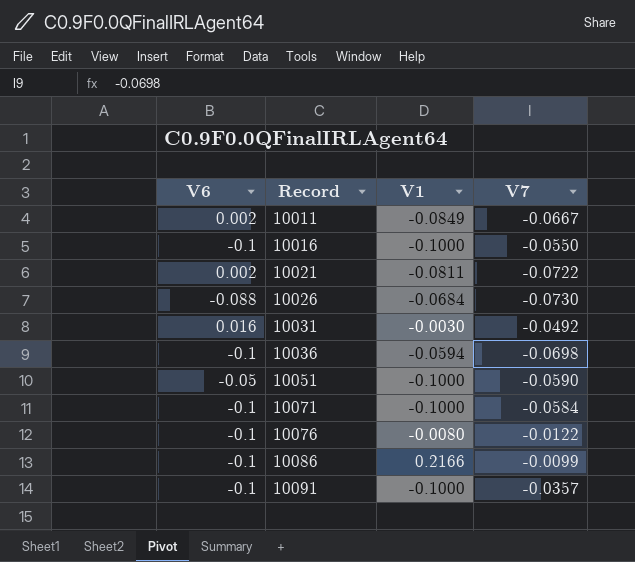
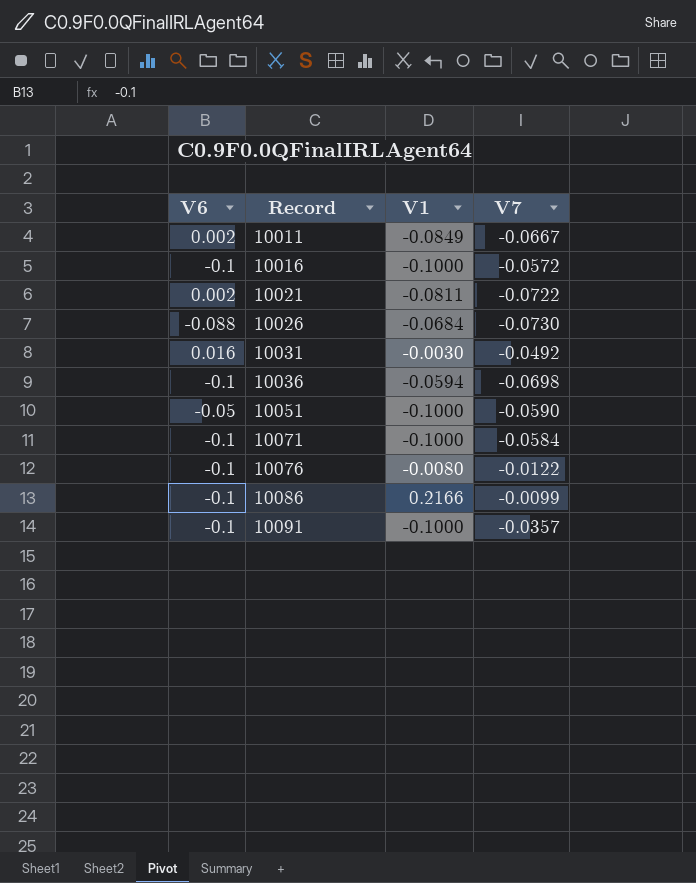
10016 | V7: -0.0550 -> -0.0572

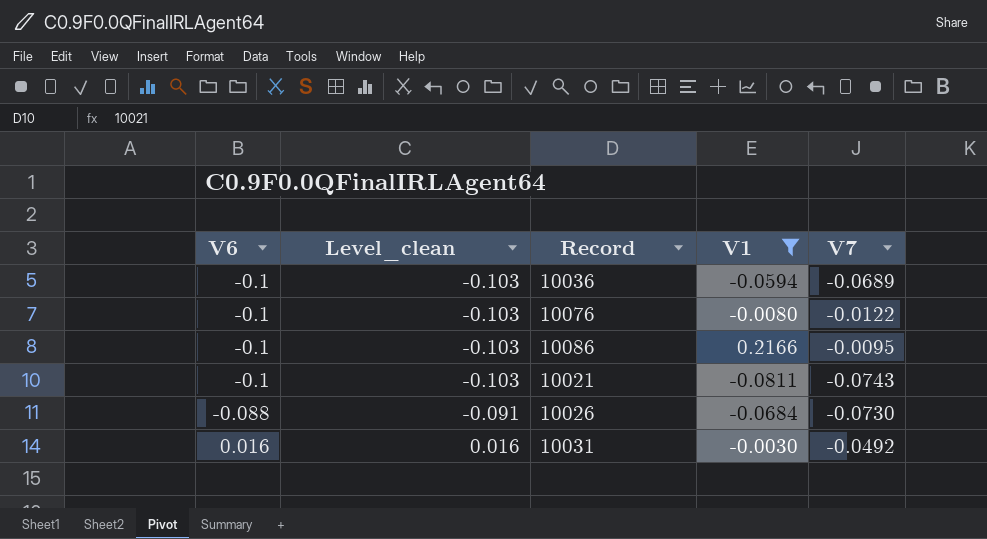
filter: none -> V1 >= -0.0811
row order: Record ascending -> V6 ascending
column Level_clean | formula: none -> [V6] * 1.03
10036 | V7: -0.0698 -> -0.0689
10086 | V7: -0.0099 -> -0.0095
10021 | V6: 0.002 -> -0.1
10021 | V7: -0.0722 -> -0.0743

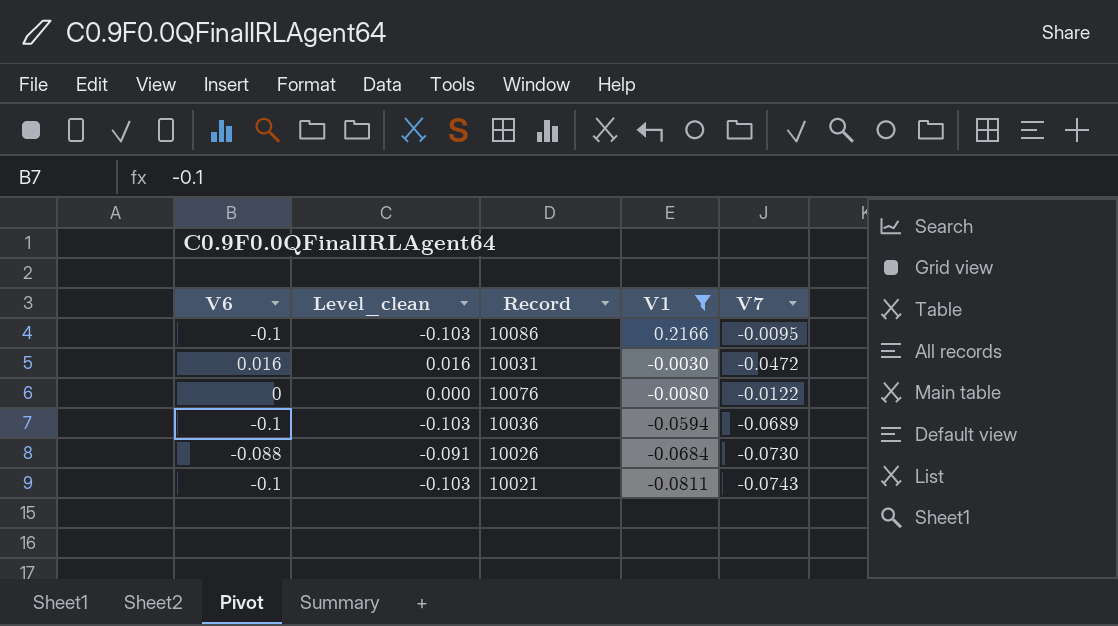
row order: V6 ascending -> V1 descending
10031 | V7: -0.0492 -> -0.0472
10076 | V6: -0.1 -> 0
10076 | Level_clean: -0.103 -> 0.000

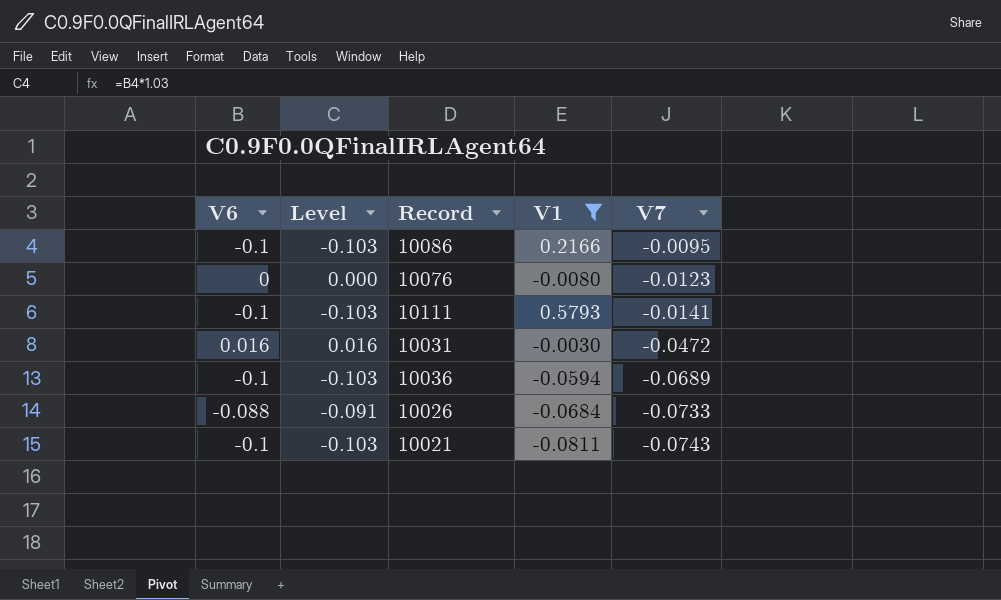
row order: V1 descending -> V7 descending
column name: Level_clean -> Level
10076 | V7: -0.0122 -> -0.0123
row 10111: none -> -0.1 | -0.103 | 0.5793 | -0.0141
10026 | V7: -0.0730 -> -0.0733

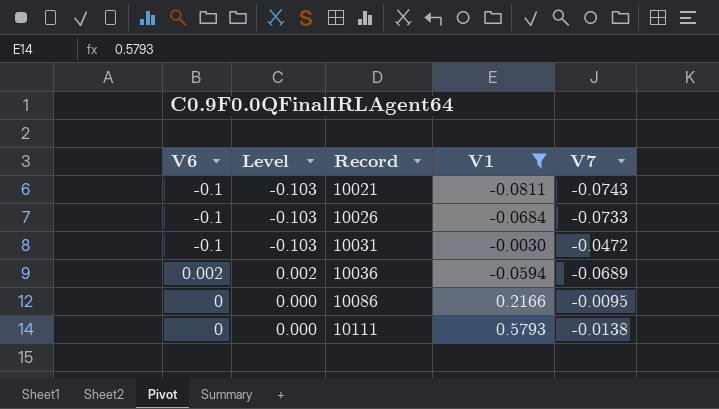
row order: V7 descending -> Record ascending
row 10076: 0 | 0.000 | -0.0080 | -0.0123 -> none
10026 | V6: -0.088 -> -0.1
10026 | Level: -0.091 -> -0.103
10031 | V6: 0.016 -> -0.1
10031 | Level: 0.016 -> -0.103
10036 | V6: -0.1 -> 0.002
10036 | Level: -0.103 -> 0.002
10086 | V6: -0.1 -> 0
10086 | Level: -0.103 -> 0.000
10111 | V6: -0.1 -> 0
10111 | Level: -0.103 -> 0.000
10111 | V7: -0.0141 -> -0.0138

